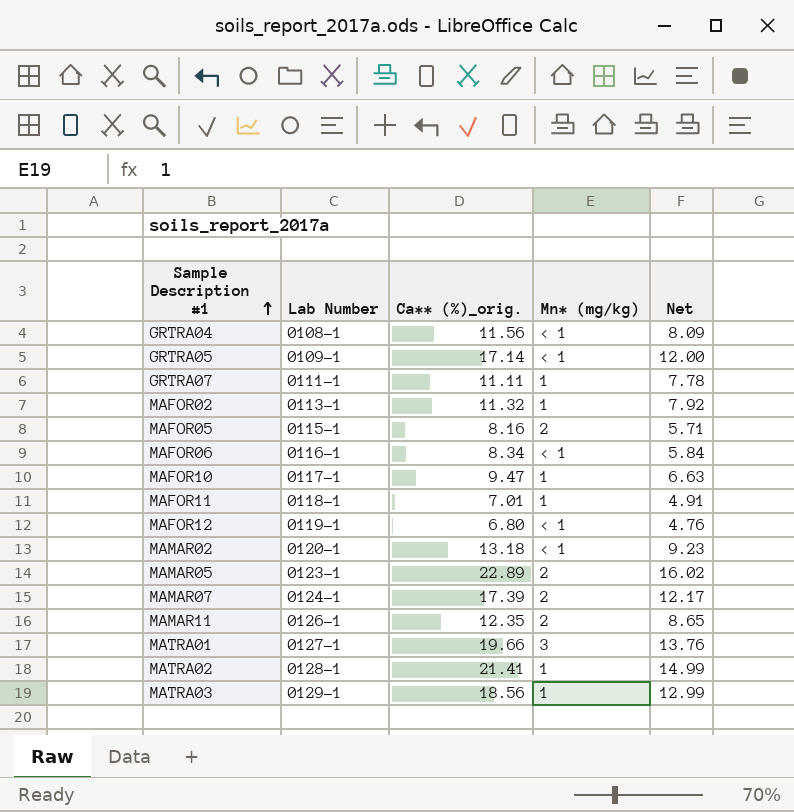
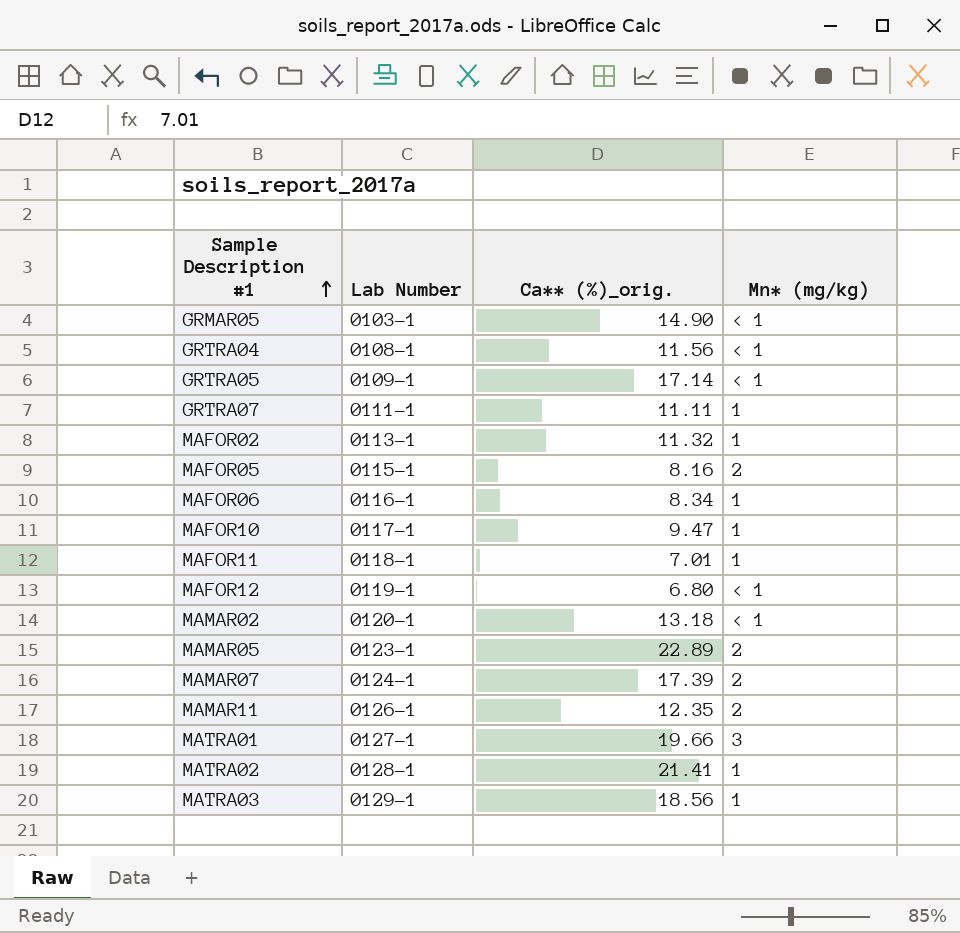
column Net | formula: [Ca** (%)_orig.] * 0.7 -> none
row GRMAR05: none -> 0103-1 | 14.90 | < 1
MAFOR06 | Mn* (mg/kg): < 1 -> 1

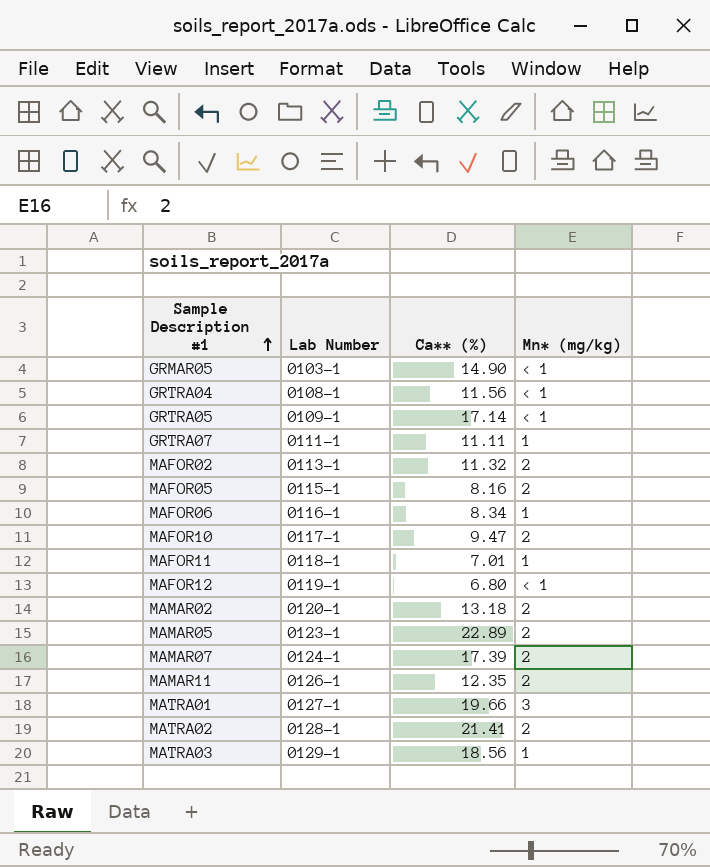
column name: Ca** (%)_orig. -> Ca** (%)
MAFOR02 | Mn* (mg/kg): 1 -> 2
MAFOR10 | Mn* (mg/kg): 1 -> 2
MAMAR02 | Mn* (mg/kg): < 1 -> 2
MATRA02 | Mn* (mg/kg): 1 -> 2

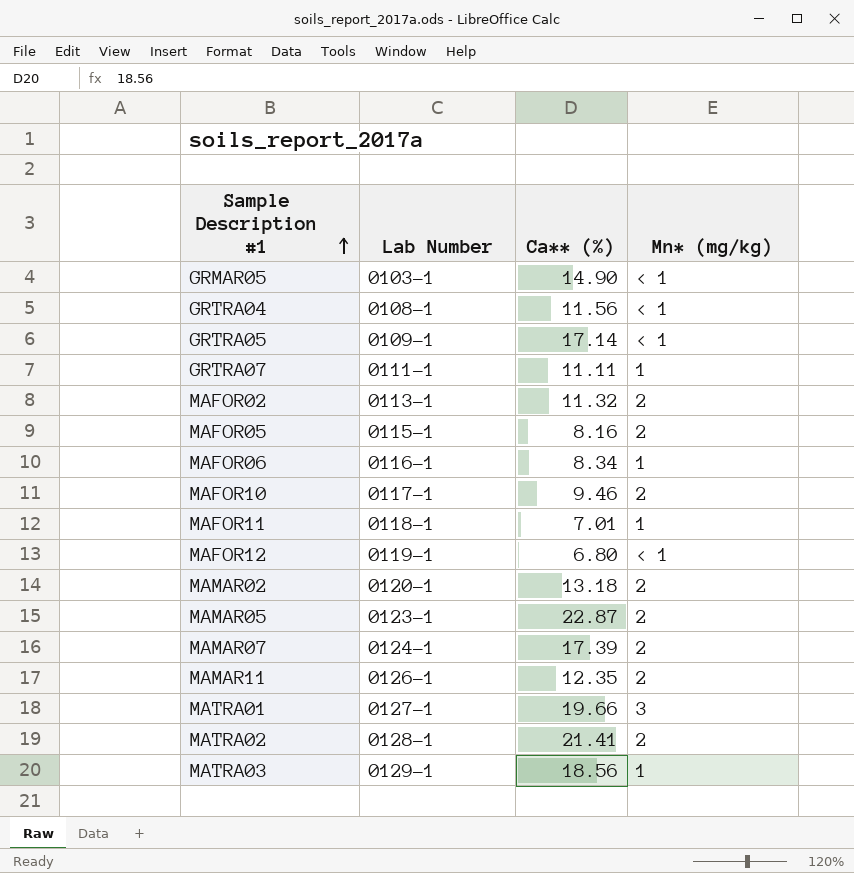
MAFOR10 | Ca** (%): 9.47 -> 9.46
MAMAR05 | Ca** (%): 22.89 -> 22.87

